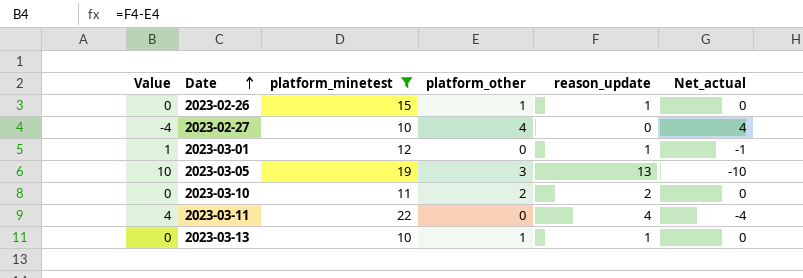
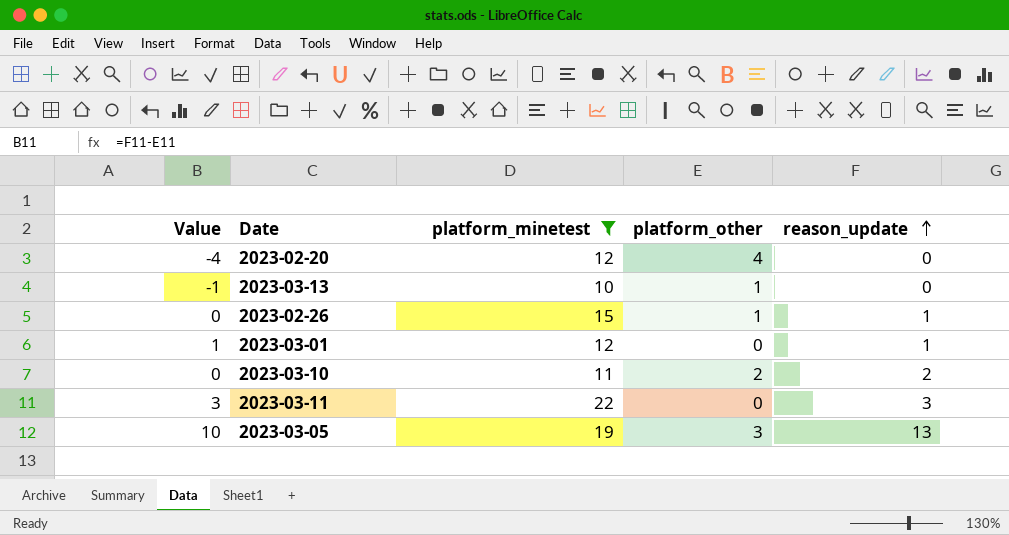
row order: Date ascending -> reason_update ascending
column Net_actual | formula: [platform_other] - [reason_update] -> none
row 2023-02-27: -4 | 10 | 4 | 0 | 4 -> none
row 2023-02-20: none -> -4 | 12 | 4 | 0
2023-03-13 | Value: 0 -> -1
2023-03-13 | reason_update: 1 -> 0
2023-03-11 | Value: 4 -> 3
2023-03-11 | reason_update: 4 -> 3

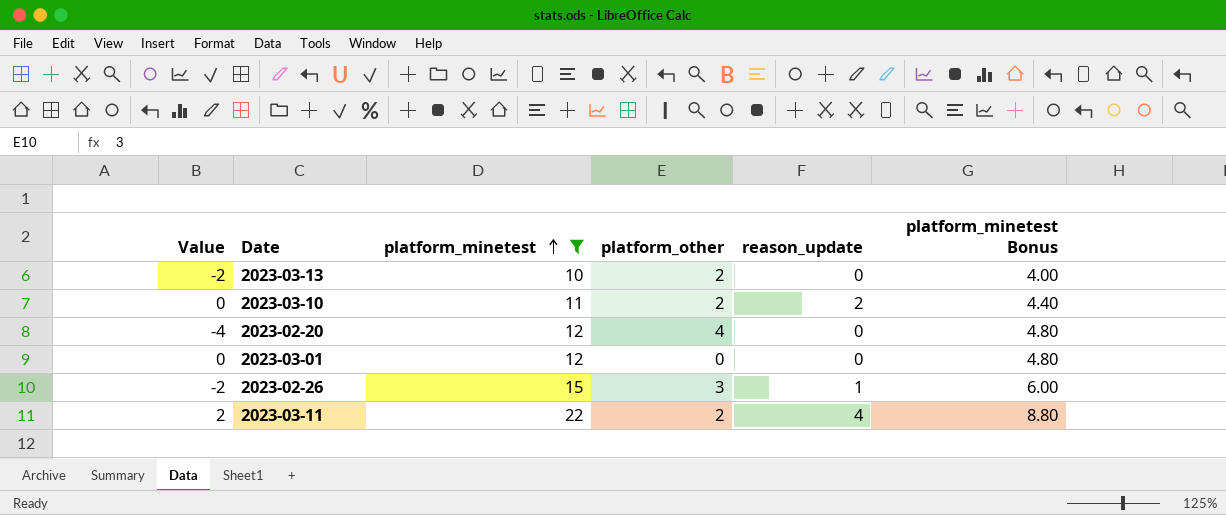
row order: reason_update ascending -> platform_minetest ascending
column platform_minetest Bonus | formula: none -> [platform_minetest] * 0.4
row 2023-03-05: 10 | 19 | 3 | 13 -> none
2023-03-13 | Value: -1 -> -2
2023-03-13 | platform_other: 1 -> 2
2023-03-01 | Value: 1 -> 0
2023-03-01 | reason_update: 1 -> 0
2023-02-26 | Value: 0 -> -2
2023-02-26 | platform_other: 1 -> 3
2023-03-11 | Value: 3 -> 2
2023-03-11 | platform_other: 0 -> 2
2023-03-11 | reason_update: 3 -> 4

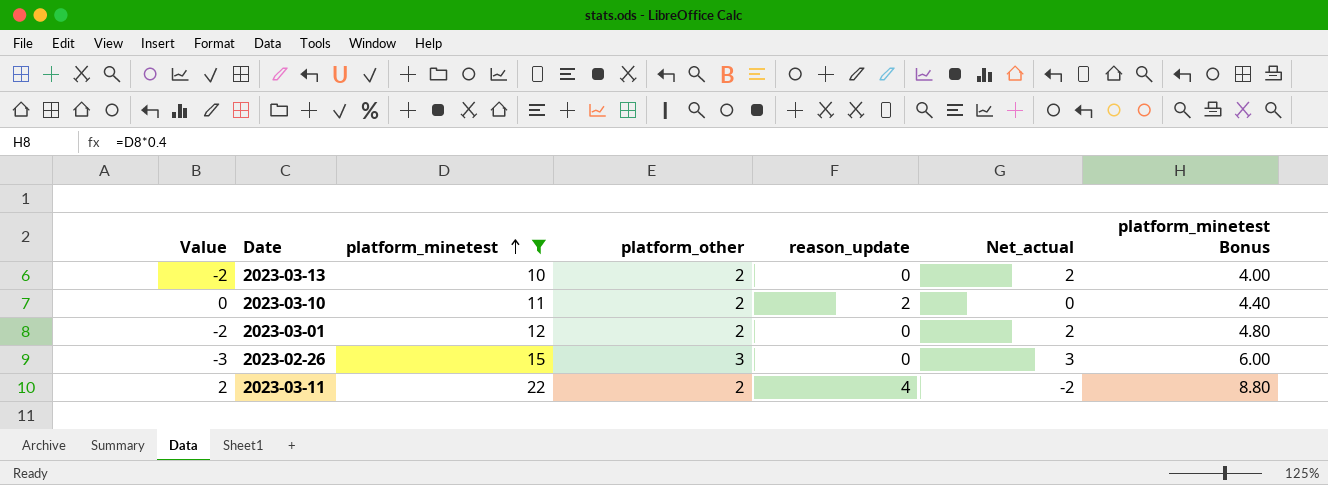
column Net_actual | formula: none -> [platform_other] - [reason_update]
row 2023-02-20: -4 | 12 | 4 | 0 | 4.80 -> none
2023-03-01 | Value: 0 -> -2
2023-03-01 | platform_other: 0 -> 2
2023-02-26 | Value: -2 -> -3
2023-02-26 | reason_update: 1 -> 0

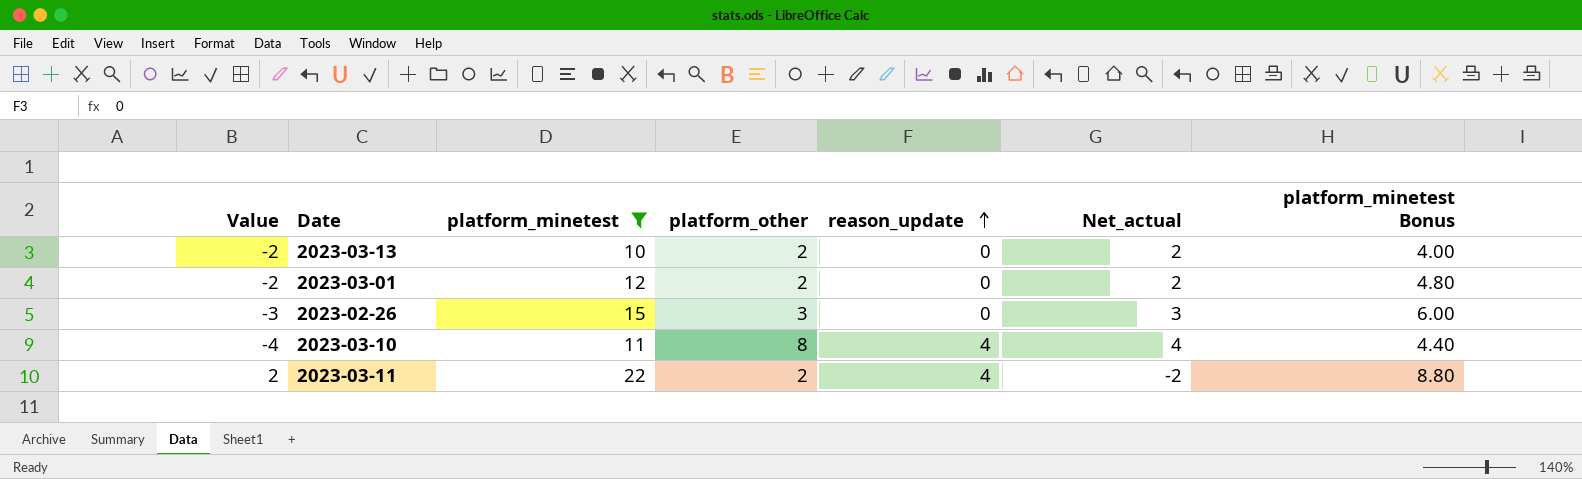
row order: platform_minetest ascending -> reason_update ascending
2023-03-10 | Value: 0 -> -4
2023-03-10 | platform_other: 2 -> 8
2023-03-10 | reason_update: 2 -> 4
2023-03-10 | Net_actual: 0 -> 4

